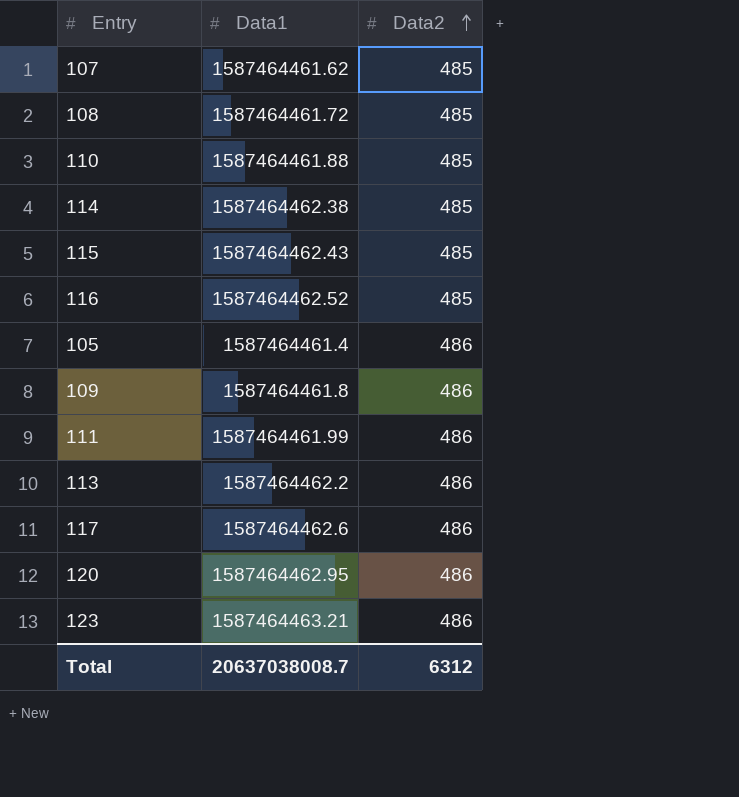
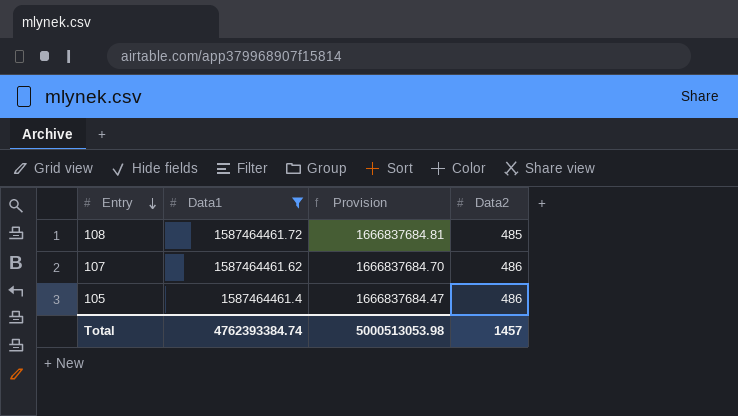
filter: none -> Data1 <= 1587464461.72
row order: Data2 ascending -> Entry descending
column Provision | formula: none -> [Data1] * 1.05
107 | Data2: 485 -> 486
Total | Data1: 20637038008.7 -> 4762393384.74
Total | Data2: 6312 -> 1457

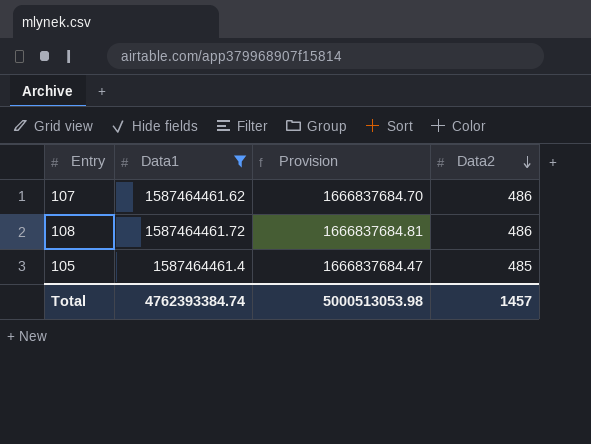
row order: Entry descending -> Data2 descending
108 | Data2: 485 -> 486
105 | Data2: 486 -> 485

